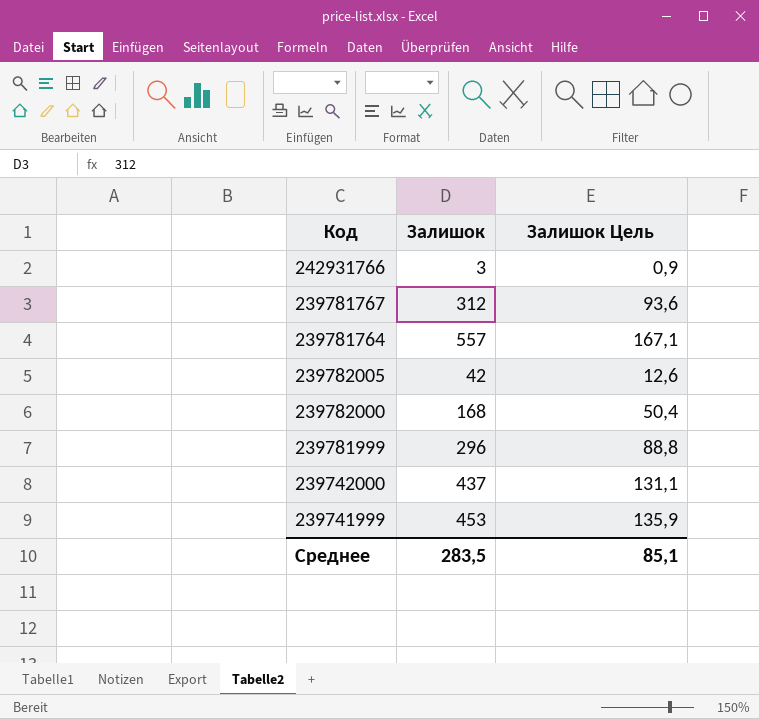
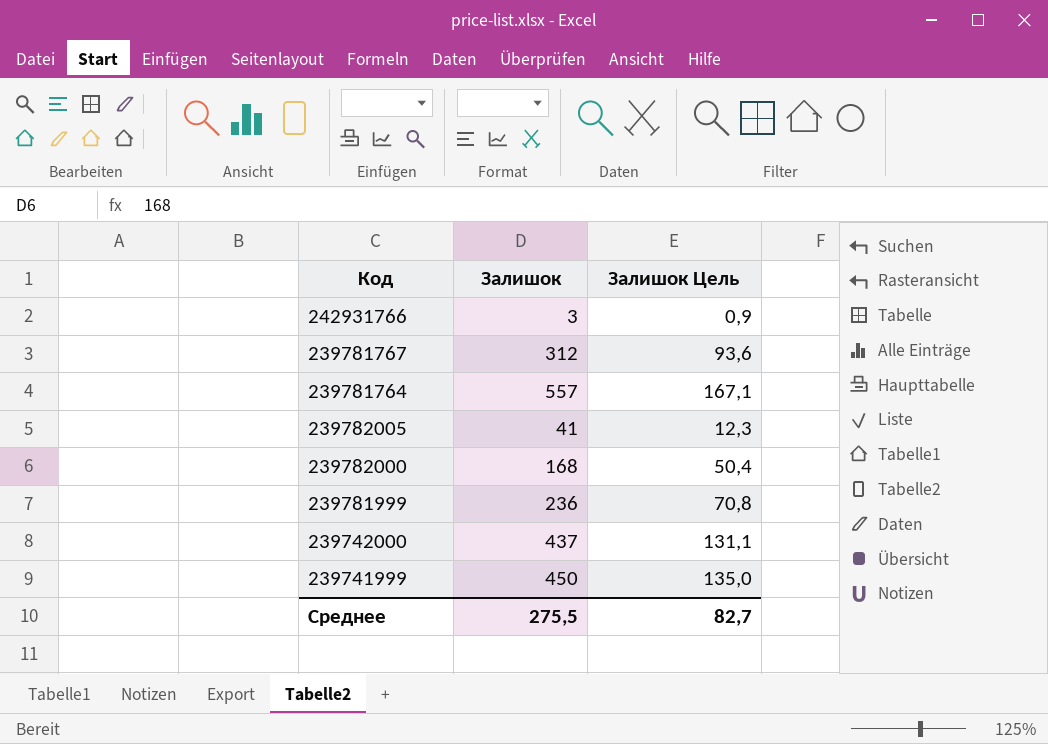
239782005 | Залишок: 42 -> 41
239782005 | Залишок Цель: 12,6 -> 12,3
239781999 | Залишок: 296 -> 236
239781999 | Залишок Цель: 88,8 -> 70,8
239741999 | Залишок: 453 -> 450
239741999 | Залишок Цель: 135,9 -> 135,0
Среднее | Залишок: 283,5 -> 275,5
Среднее | Залишок Цель: 85,1 -> 82,7

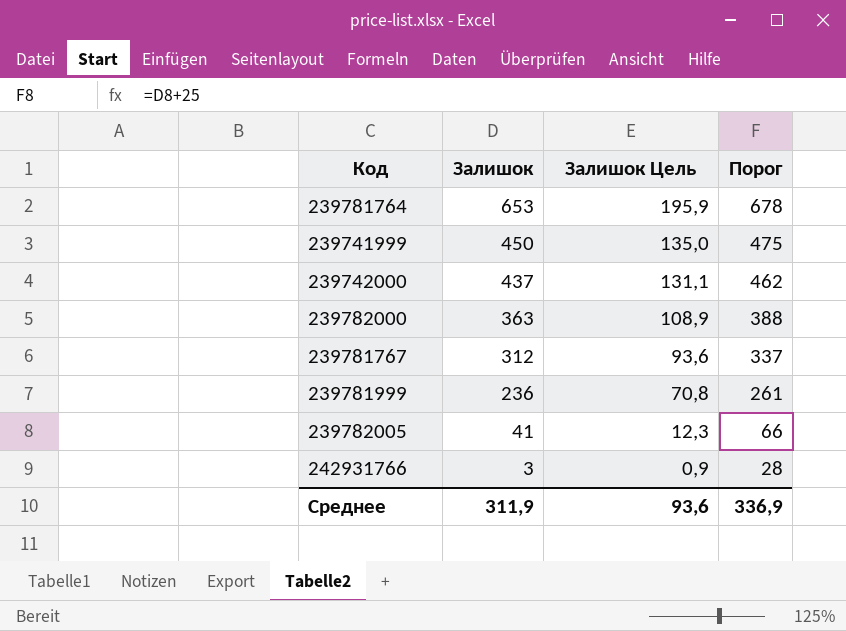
row order: none -> Залишок descending
column Порог | formula: none -> [Залишок] + 25
239781764 | Залишок: 557 -> 653
239781764 | Залишок Цель: 167,1 -> 195,9
239782000 | Залишок: 168 -> 363
239782000 | Залишок Цель: 50,4 -> 108,9
Среднее | Залишок: 275,5 -> 311,9
Среднее | Залишок Цель: 82,7 -> 93,6

